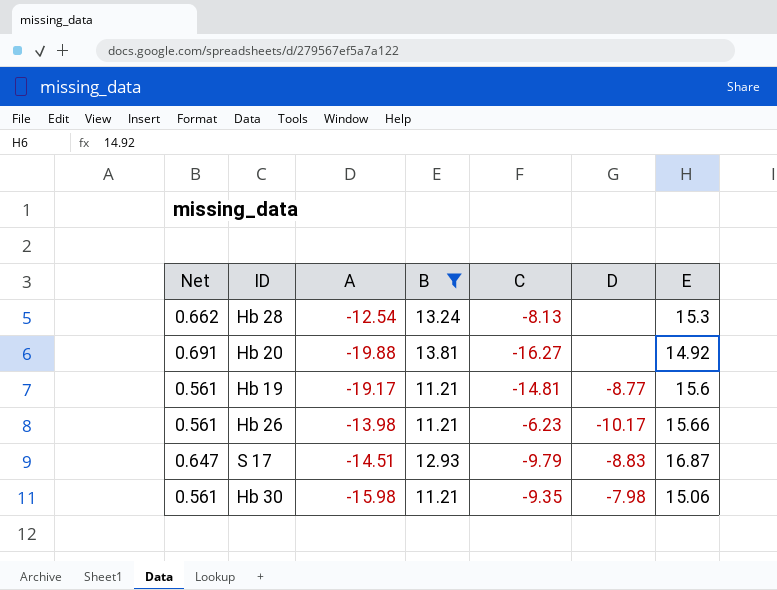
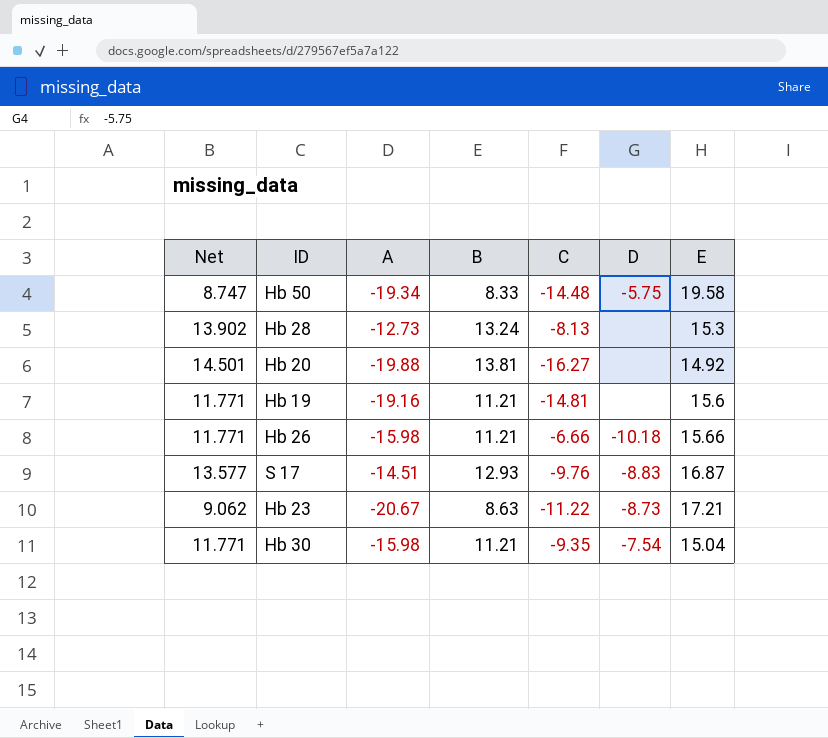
filter: B >= 11.21 -> none
column Net | formula: [B] * 0.05 -> [B] * 1.05
Hb 28 | A: -12.54 -> -12.73
Hb 19 | A: -19.17 -> -19.16
Hb 19 | D: -8.77 -> none
Hb 26 | A: -13.98 -> -15.98
Hb 26 | C: -6.23 -> -6.66
Hb 26 | D: -10.17 -> -10.18
S 17 | C: -9.79 -> -9.76
Hb 30 | D: -7.98 -> -7.54
Hb 30 | E: 15.06 -> 15.04

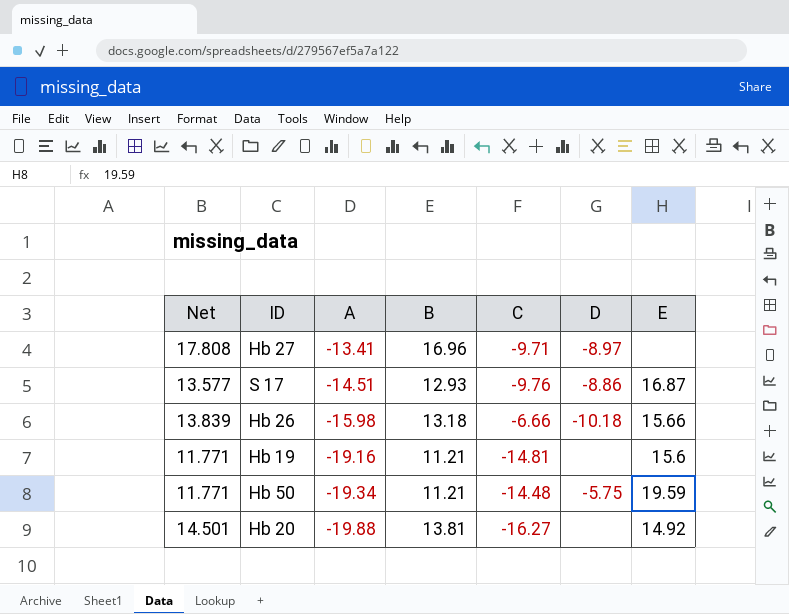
row order: none -> A descending
row Hb 28: 13.902 | -12.73 | 13.24 | -8.13 | none | 15.3 -> none
row Hb 23: 9.062 | -20.67 | 8.63 | -11.22 | -8.73 | 17.21 -> none
row Hb 30: 11.771 | -15.98 | 11.21 | -9.35 | -7.54 | 15.04 -> none
row Hb 27: none -> 17.808 | -13.41 | 16.96 | -9.71 | -8.97 | none
S 17 | D: -8.83 -> -8.86
Hb 26 | Net: 11.771 -> 13.839
Hb 26 | B: 11.21 -> 13.18
Hb 50 | Net: 8.747 -> 11.771
Hb 50 | B: 8.33 -> 11.21
Hb 50 | E: 19.58 -> 19.59

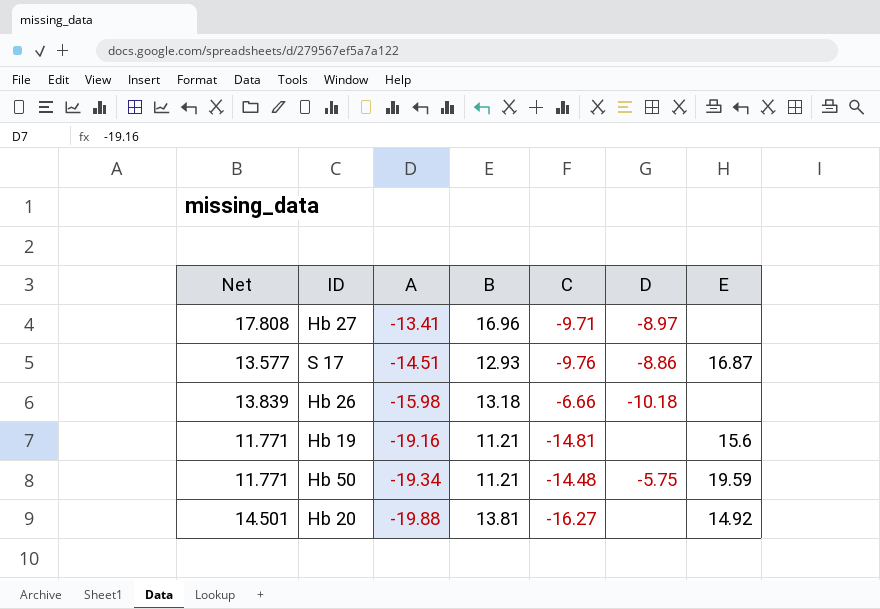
Hb 26 | E: 15.66 -> none

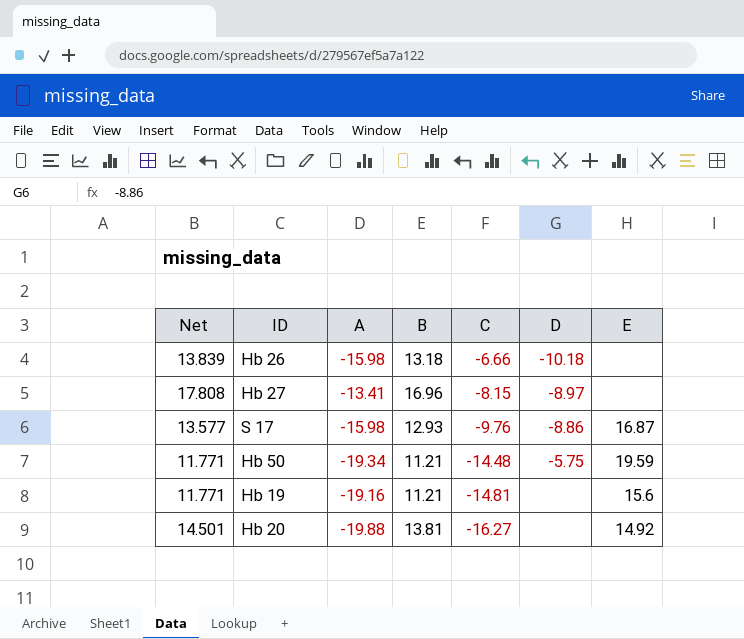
row order: A descending -> C descending
Hb 27 | C: -9.71 -> -8.15
S 17 | A: -14.51 -> -15.98

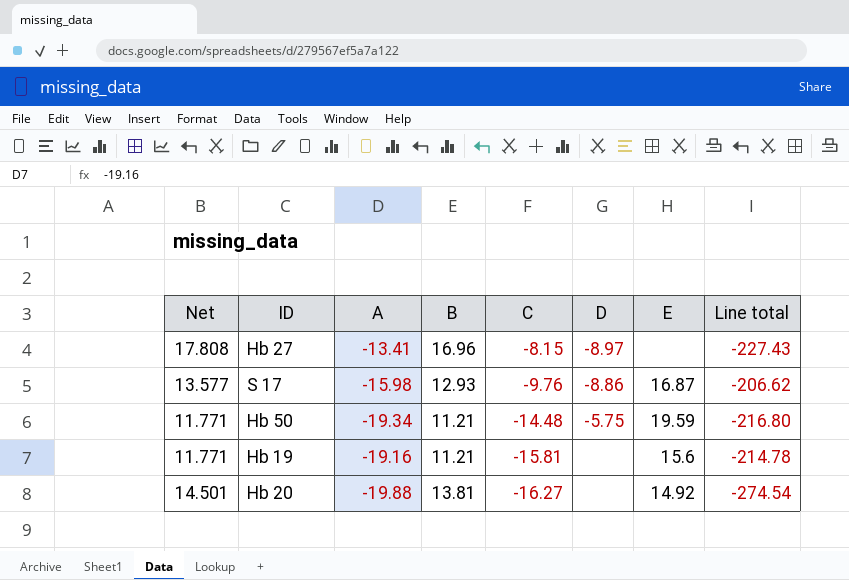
column Line total | formula: none -> [A] * [B]
row Hb 26: 13.839 | -15.98 | 13.18 | -6.66 | -10.18 | none -> none
Hb 19 | C: -14.81 -> -15.81

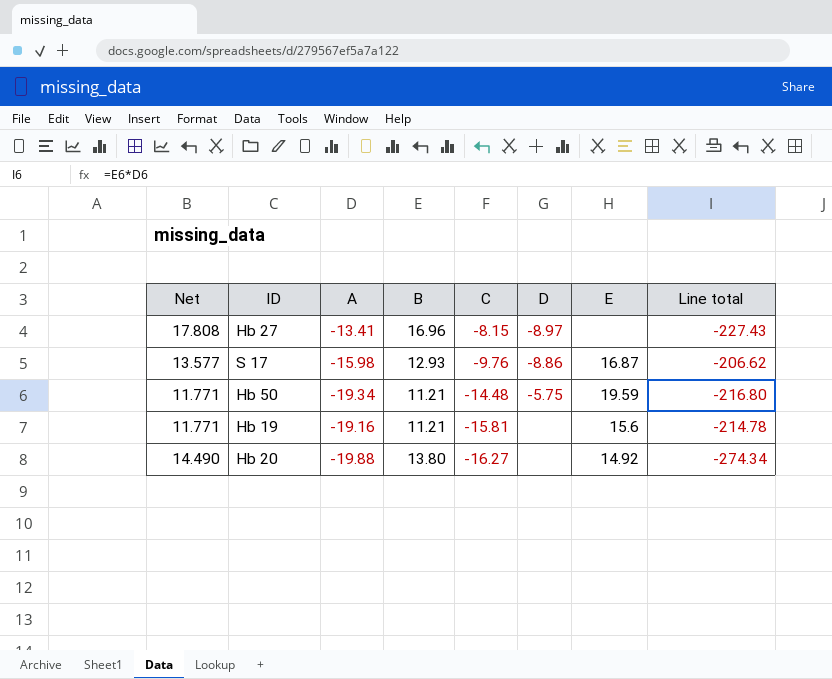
Hb 20 | Net: 14.501 -> 14.490
Hb 20 | B: 13.81 -> 13.80
Hb 20 | Line total: -274.54 -> -274.34

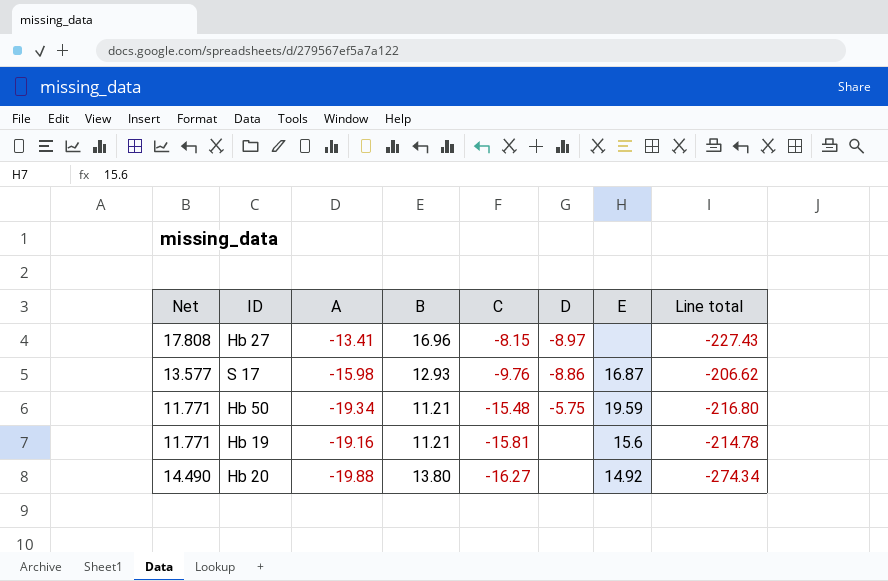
Hb 50 | C: -14.48 -> -15.48

